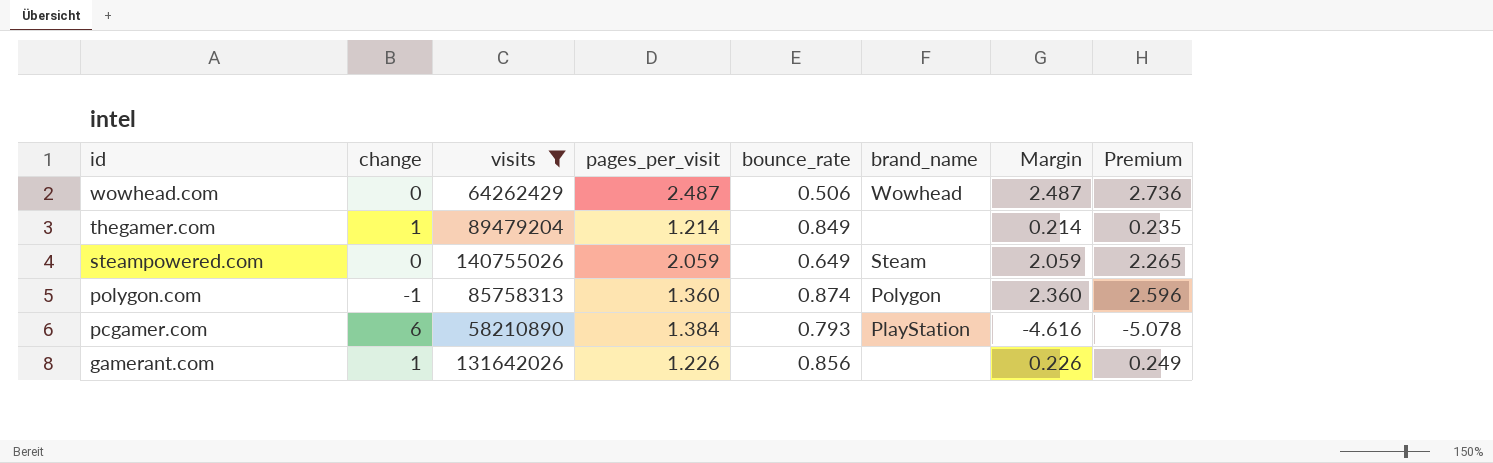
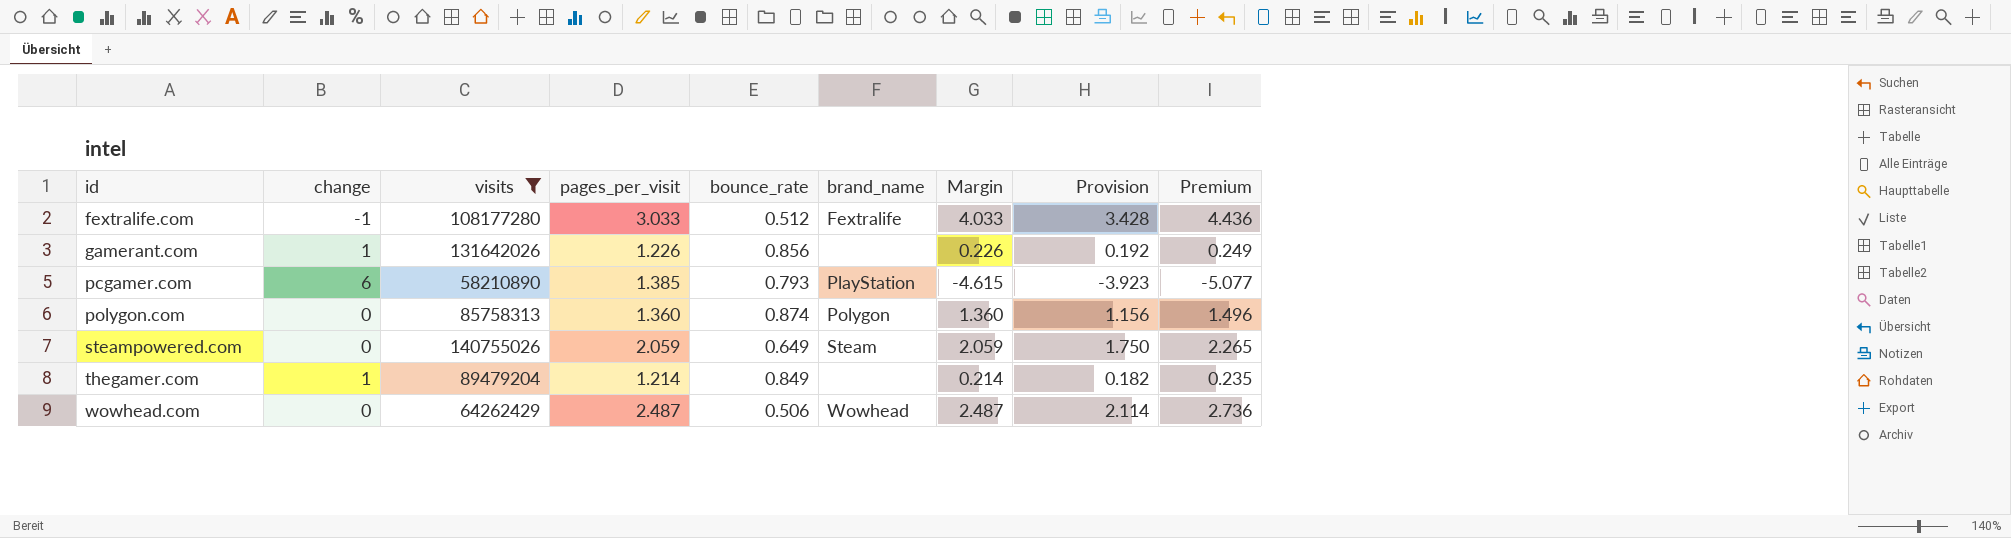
row order: id descending -> id ascending
column Provision | formula: none -> [Margin] * 0.85
row fextralife.com: none -> -1 | 108177280 | 3.033 | 0.512 | Fextralife | 4.033 | 3.428 | 4.436
pcgamer.com | pages_per_visit: 1.384 -> 1.385
pcgamer.com | Margin: -4.616 -> -4.615
pcgamer.com | Premium: -5.078 -> -5.077
polygon.com | change: -1 -> 0
polygon.com | Margin: 2.360 -> 1.360
polygon.com | Premium: 2.596 -> 1.496

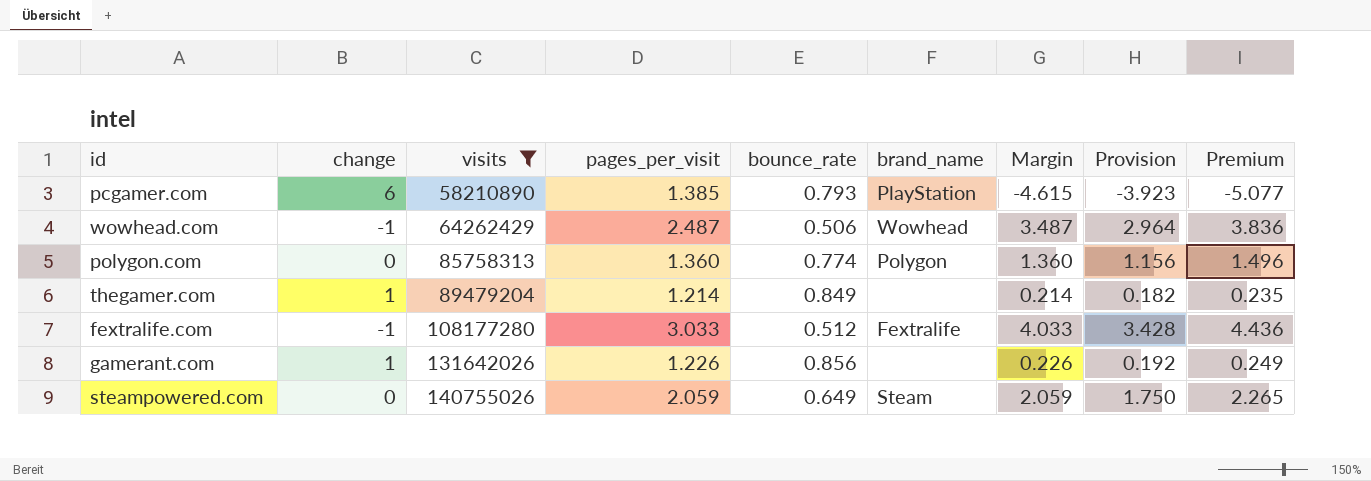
row order: id ascending -> visits ascending
wowhead.com | change: 0 -> -1
wowhead.com | Margin: 2.487 -> 3.487
wowhead.com | Provision: 2.114 -> 2.964
wowhead.com | Premium: 2.736 -> 3.836
polygon.com | bounce_rate: 0.874 -> 0.774

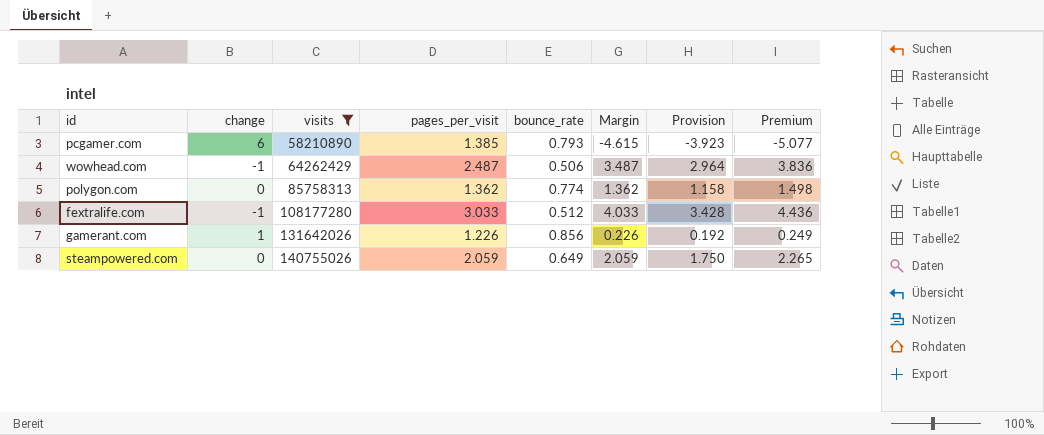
column brand_name | position: 6 -> none
row thegamer.com: 1 | 89479204 | 1.214 | 0.849 | none | 0.214 | 0.182 | 0.235 -> none
polygon.com | pages_per_visit: 1.360 -> 1.362
polygon.com | Margin: 1.360 -> 1.362
polygon.com | Provision: 1.156 -> 1.158
polygon.com | Premium: 1.496 -> 1.498

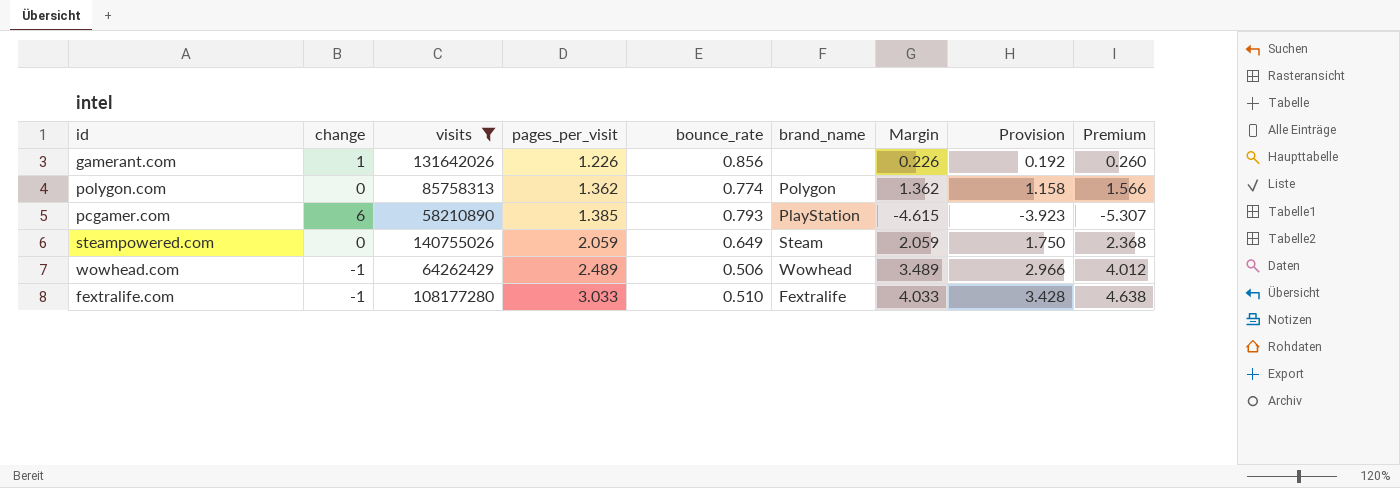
row order: visits ascending -> pages_per_visit ascending
column brand_name | position: none -> 6
column Premium | formula: [Margin] * 1.1 -> [Margin] * 1.15
wowhead.com | pages_per_visit: 2.487 -> 2.489
wowhead.com | Margin: 3.487 -> 3.489
wowhead.com | Provision: 2.964 -> 2.966
fextralife.com | bounce_rate: 0.512 -> 0.510

